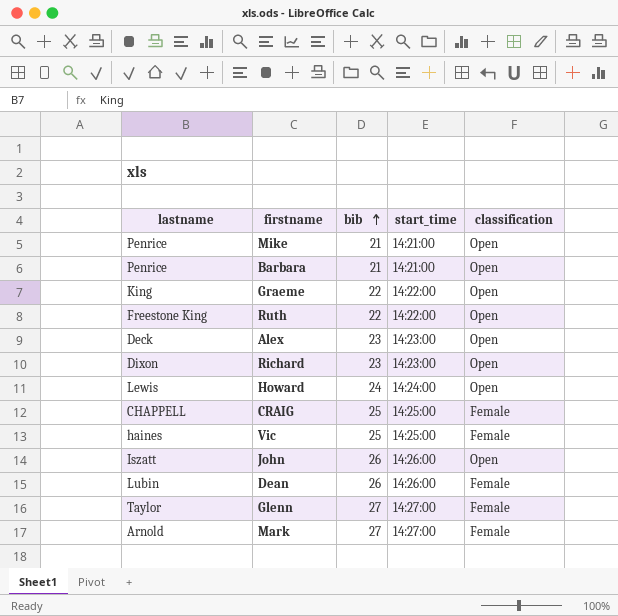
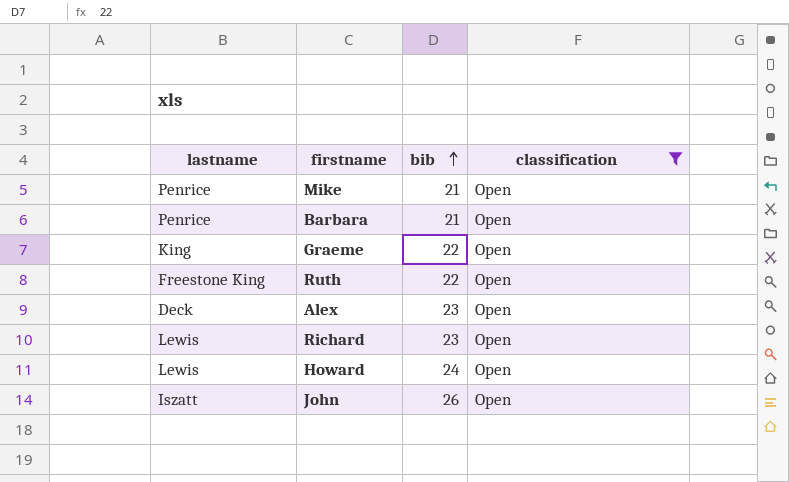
filter: none -> classification = Open
column start_time | position: 4 -> none
Richard | lastname: Dixon -> Lewis

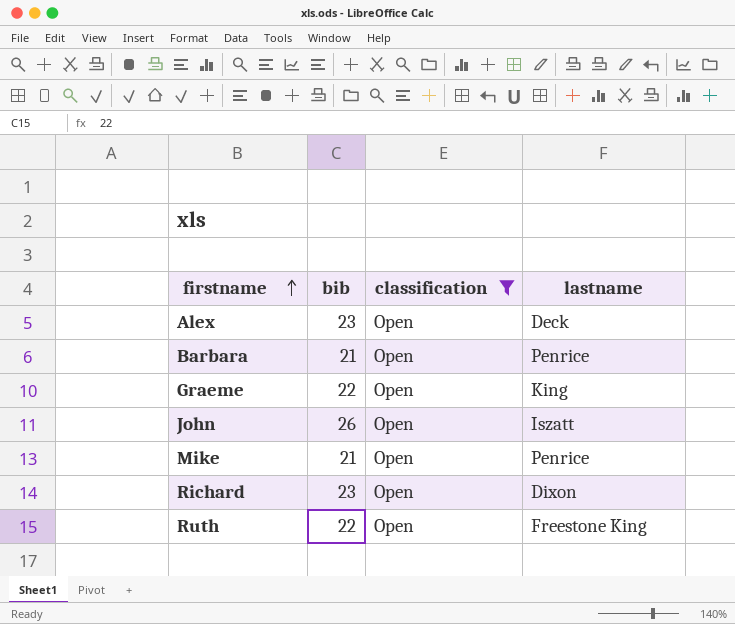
row order: bib ascending -> firstname ascending
column lastname | position: 1 -> 4
row Howard: Lewis | 24 | Open -> none
Richard | lastname: Lewis -> Dixon

